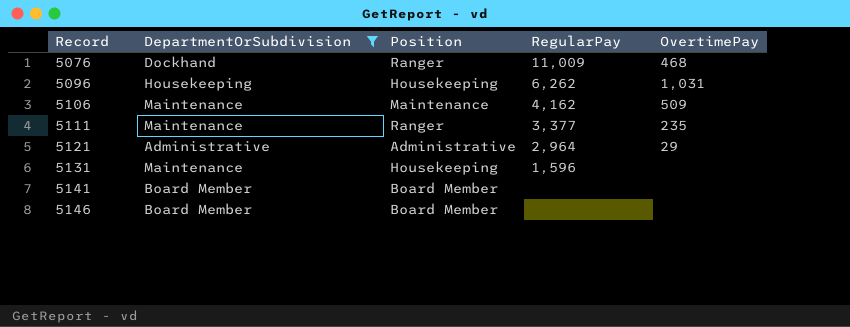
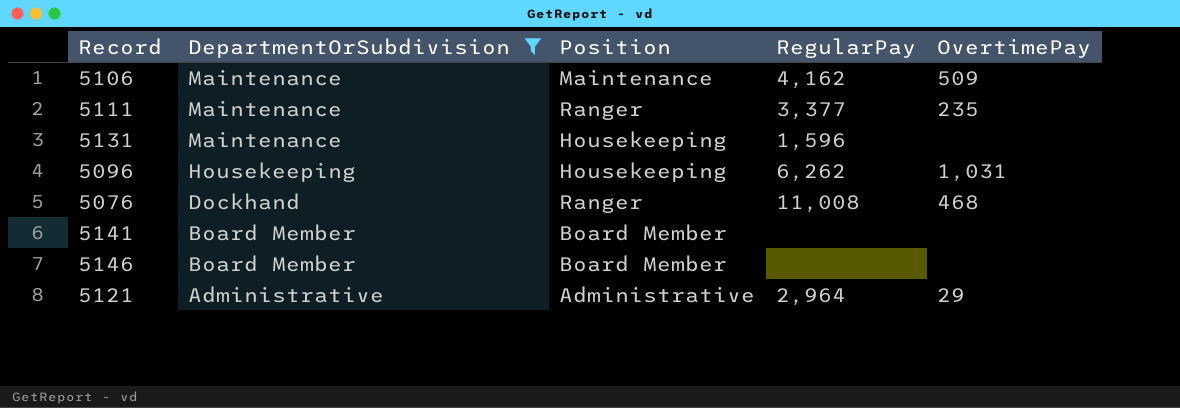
row order: Record ascending -> DepartmentOrSubdivision descending
5076 | RegularPay: 11,009 -> 11,008

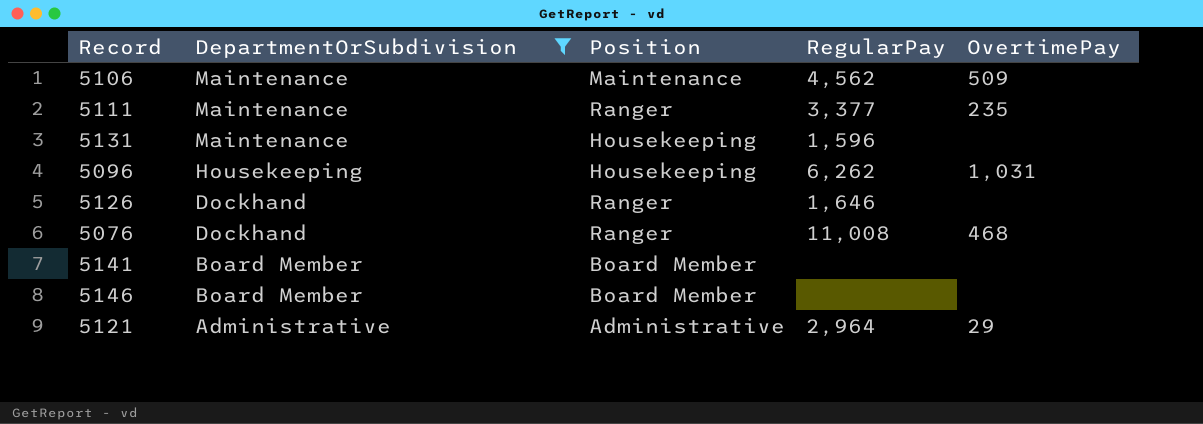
5106 | RegularPay: 4,162 -> 4,562
row 5126: none -> Dockhand | Ranger | 1,646 | none

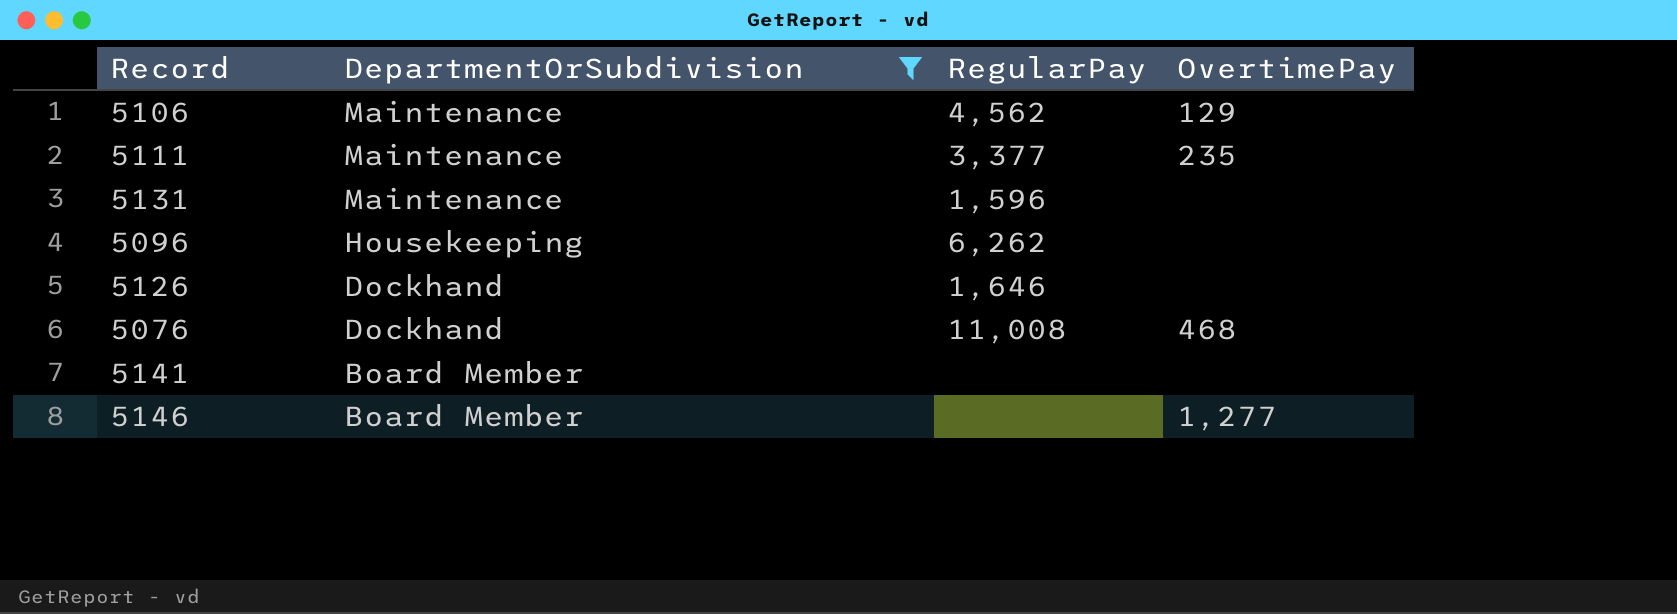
column Position | position: 3 -> none
row 5121: Administrative | Administrative | 2,964 | 29 -> none
5106 | OvertimePay: 509 -> 129
5096 | OvertimePay: 1,031 -> none
5146 | OvertimePay: none -> 1,277

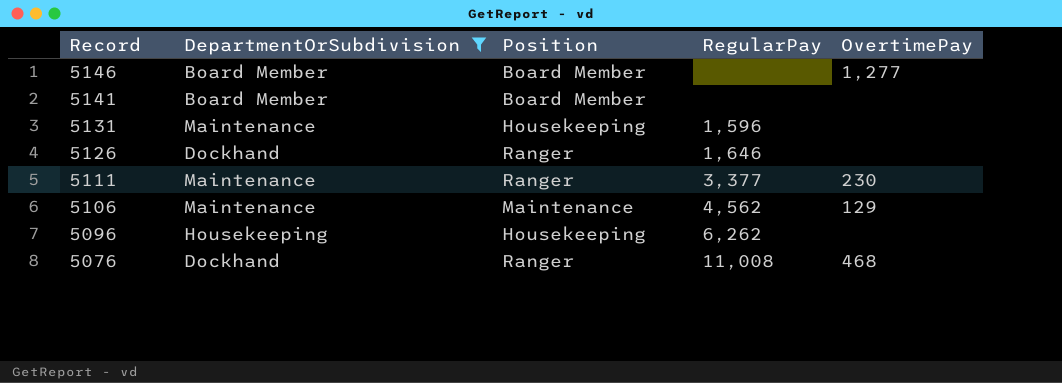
row order: DepartmentOrSubdivision descending -> Record descending
column Position | position: none -> 3
5111 | OvertimePay: 235 -> 230

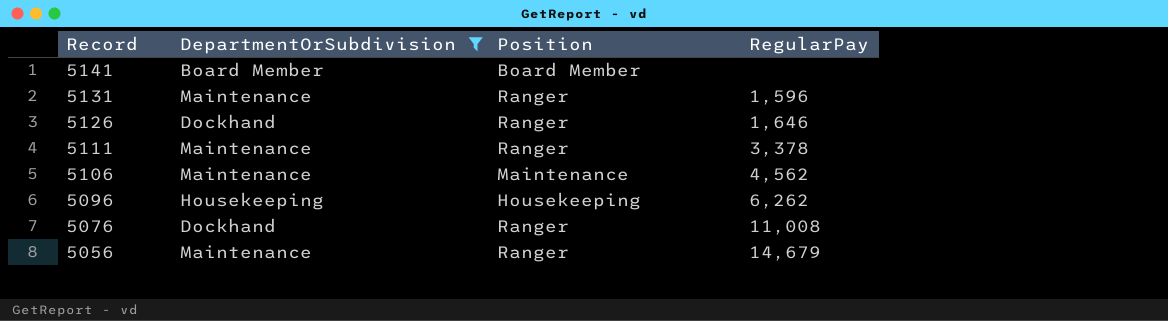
column OvertimePay | position: 5 -> none
row 5146: Board Member | Board Member | none | 1,277 -> none
5131 | Position: Housekeeping -> Ranger
5111 | RegularPay: 3,377 -> 3,378
row 5056: none -> Maintenance | Ranger | 14,679

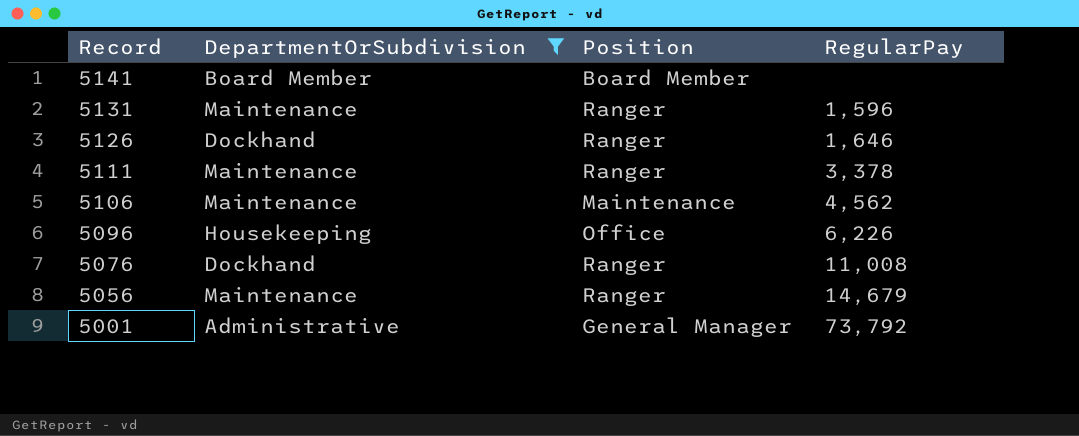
5096 | Position: Housekeeping -> Office
5096 | RegularPay: 6,262 -> 6,226
row 5001: none -> Administrative | General Manager | 73,792

